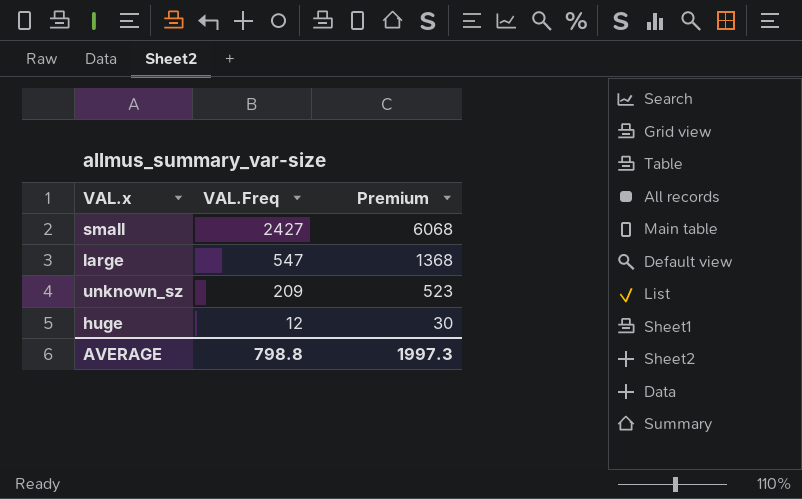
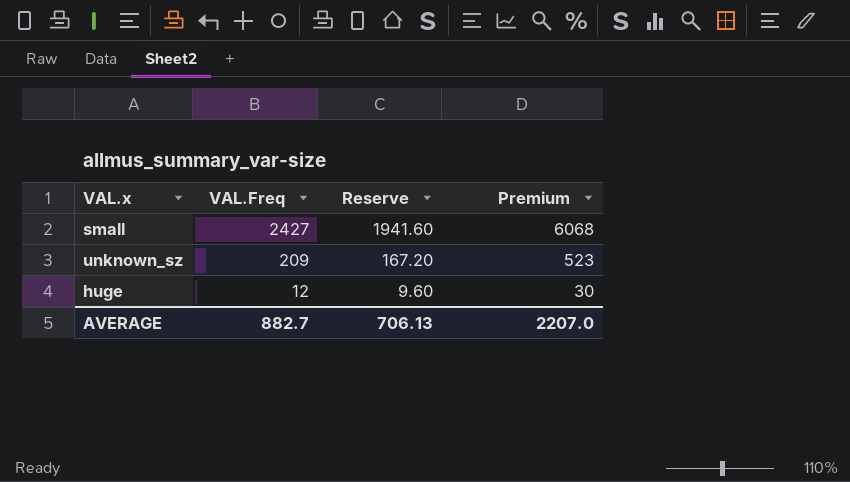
column Reserve | formula: none -> [VAL.Freq] * 0.8
row large: 547 | 1368 -> none
AVERAGE | VAL.Freq: 798.8 -> 882.7
AVERAGE | Premium: 1997.3 -> 2207.0

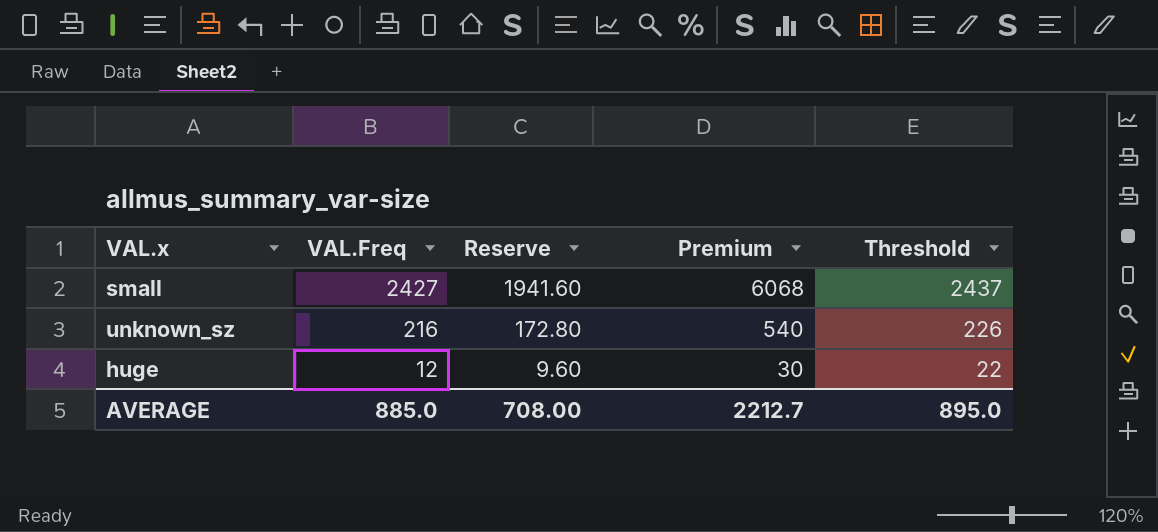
column Threshold | formula: none -> [VAL.Freq] + 10
unknown_sz | VAL.Freq: 209 -> 216
unknown_sz | Reserve: 167.20 -> 172.80
unknown_sz | Premium: 523 -> 540
AVERAGE | VAL.Freq: 882.7 -> 885.0
AVERAGE | Reserve: 706.13 -> 708.00
AVERAGE | Premium: 2207.0 -> 2212.7

